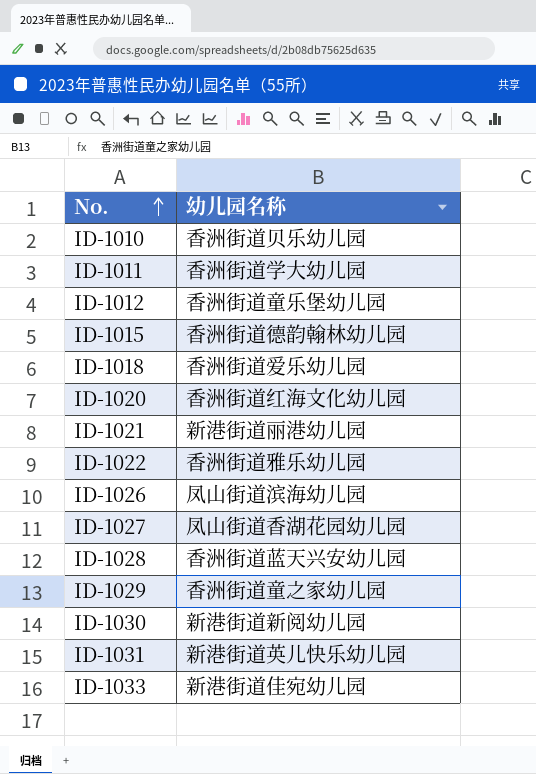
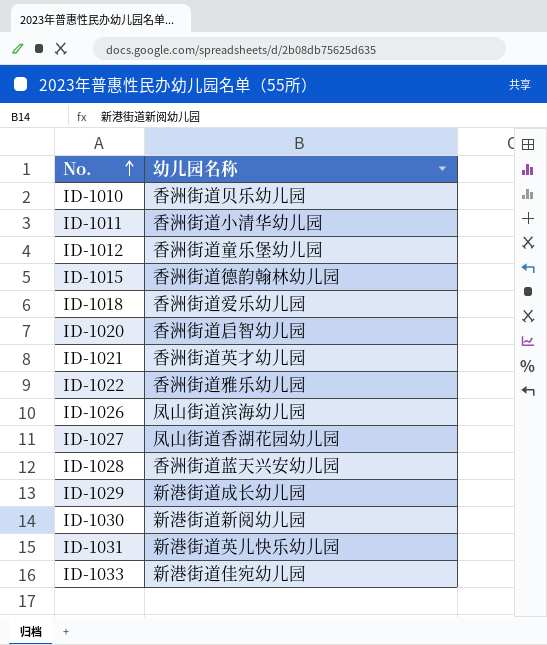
ID-1011 | 幼儿园名称: 香洲街道学大幼儿园 -> 香洲街道小清华幼儿园
ID-1020 | 幼儿园名称: 香洲街道红海文化幼儿园 -> 香洲街道启智幼儿园
ID-1021 | 幼儿园名称: 新港街道丽港幼儿园 -> 香洲街道英才幼儿园
ID-1029 | 幼儿园名称: 香洲街道童之家幼儿园 -> 新港街道成长幼儿园

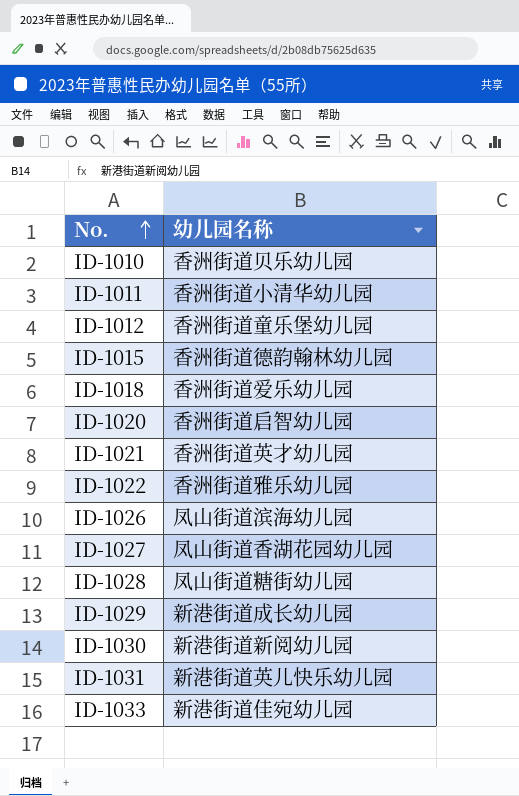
ID-1028 | 幼儿园名称: 香洲街道蓝天兴安幼儿园 -> 凤山街道糖街幼儿园

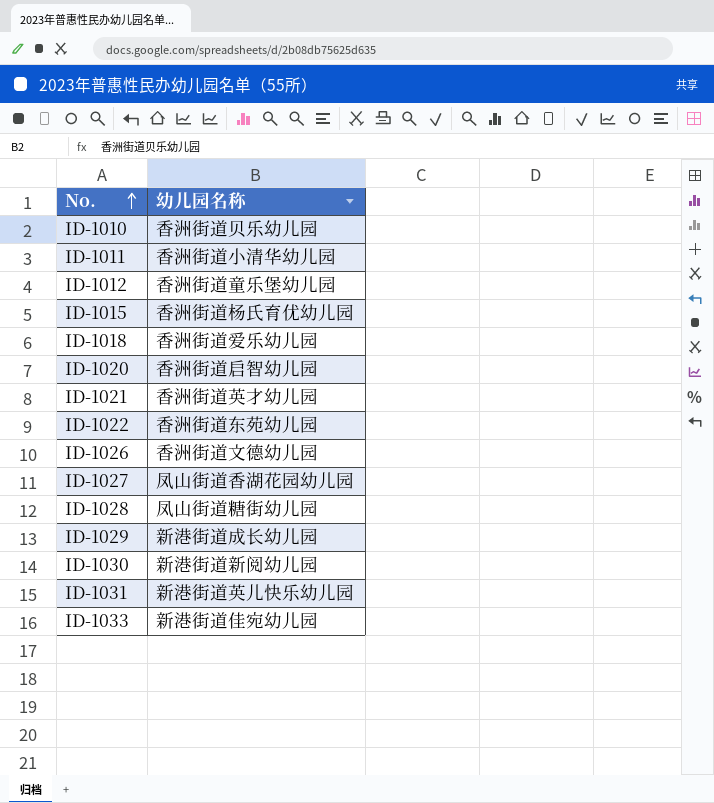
ID-1015 | 幼儿园名称: 香洲街道德韵翰林幼儿园 -> 香洲街道杨氏育优幼儿园
ID-1022 | 幼儿园名称: 香洲街道雅乐幼儿园 -> 香洲街道东苑幼儿园
ID-1026 | 幼儿园名称: 凤山街道滨海幼儿园 -> 香洲街道文德幼儿园

